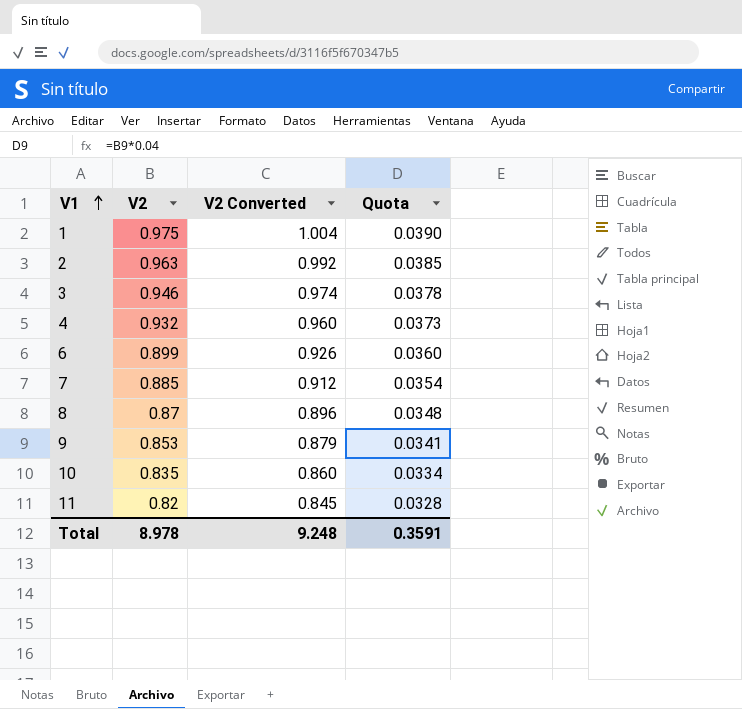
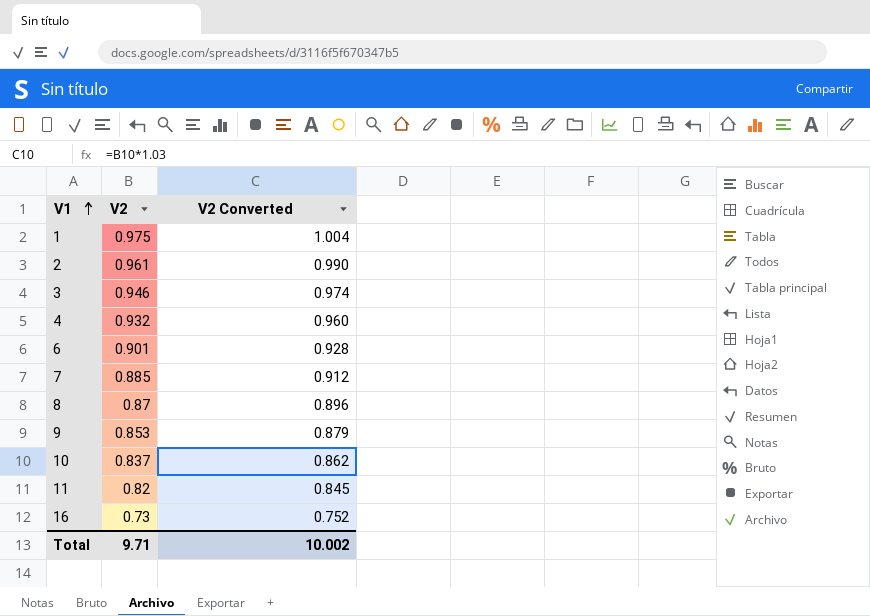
column Quota | formula: [V2] * 0.04 -> none
2 | V2: 0.963 -> 0.961
2 | V2 Converted: 0.992 -> 0.990
6 | V2: 0.899 -> 0.901
6 | V2 Converted: 0.926 -> 0.928
10 | V2: 0.835 -> 0.837
10 | V2 Converted: 0.860 -> 0.862
row 16: none -> 0.73 | 0.752
Total | V2: 8.978 -> 9.71
Total | V2 Converted: 9.248 -> 10.002

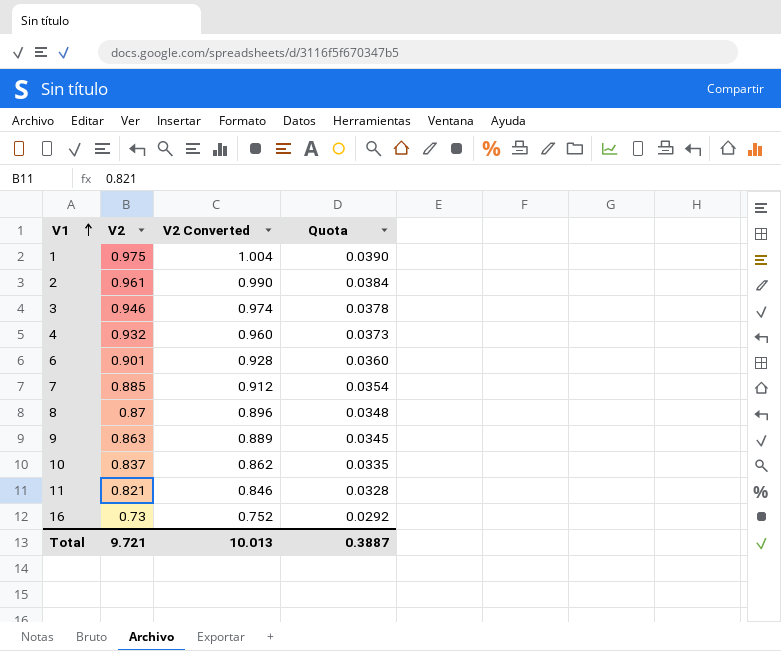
column Quota | formula: none -> [V2] * 0.04
9 | V2: 0.853 -> 0.863
9 | V2 Converted: 0.879 -> 0.889
11 | V2: 0.82 -> 0.821
11 | V2 Converted: 0.845 -> 0.846
Total | V2: 9.71 -> 9.721
Total | V2 Converted: 10.002 -> 10.013

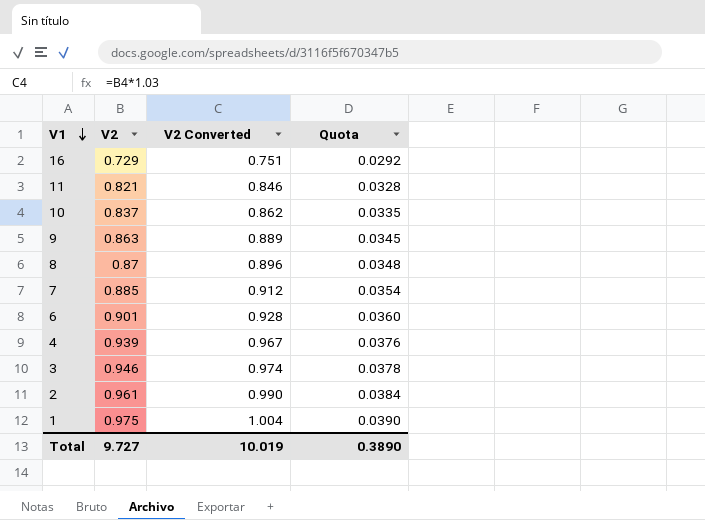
row order: V1 ascending -> V1 descending
16 | V2: 0.73 -> 0.729
16 | V2 Converted: 0.752 -> 0.751
4 | V2: 0.932 -> 0.939
4 | V2 Converted: 0.960 -> 0.967
4 | Quota: 0.0373 -> 0.0376
Total | V2: 9.721 -> 9.727
Total | V2 Converted: 10.013 -> 10.019
Total | Quota: 0.3887 -> 0.3890

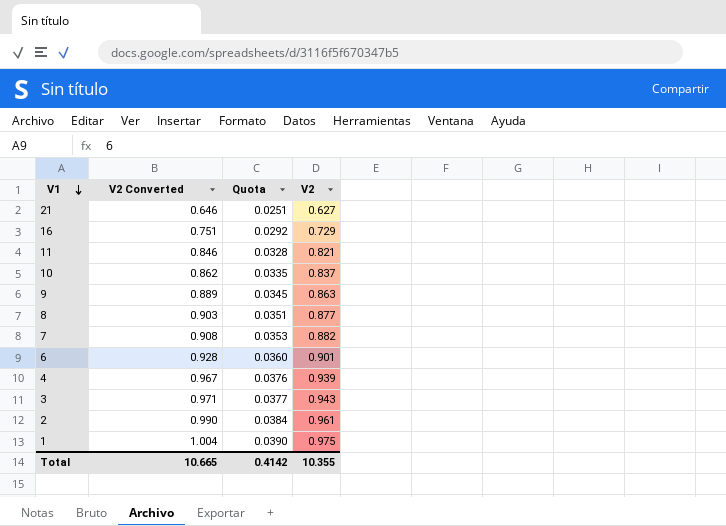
column V2 | position: 2 -> 4
row 21: none -> 0.646 | 0.0251 | 0.627
8 | V2 Converted: 0.896 -> 0.903
8 | Quota: 0.0348 -> 0.0351
8 | V2: 0.87 -> 0.877
7 | V2 Converted: 0.912 -> 0.908
7 | Quota: 0.0354 -> 0.0353
7 | V2: 0.885 -> 0.882
3 | V2 Converted: 0.974 -> 0.971
3 | Quota: 0.0378 -> 0.0377
3 | V2: 0.946 -> 0.943
Total | V2 Converted: 10.019 -> 10.665
Total | Quota: 0.3890 -> 0.4142
Total | V2: 9.727 -> 10.355

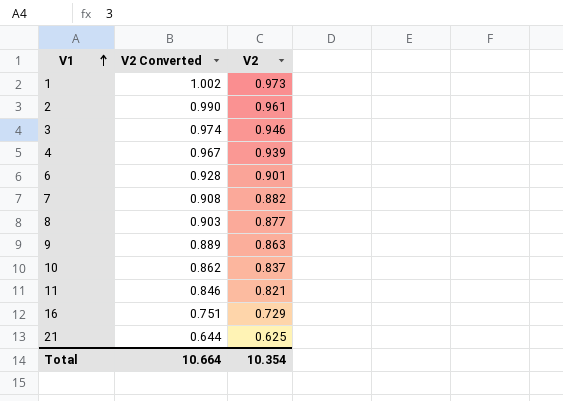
row order: V1 descending -> V1 ascending
column Quota | formula: [V2] * 0.04 -> none
1 | V2 Converted: 1.004 -> 1.002
1 | V2: 0.975 -> 0.973
3 | V2 Converted: 0.971 -> 0.974
3 | V2: 0.943 -> 0.946
21 | V2 Converted: 0.646 -> 0.644
21 | V2: 0.627 -> 0.625
Total | V2 Converted: 10.665 -> 10.664
Total | V2: 10.355 -> 10.354

